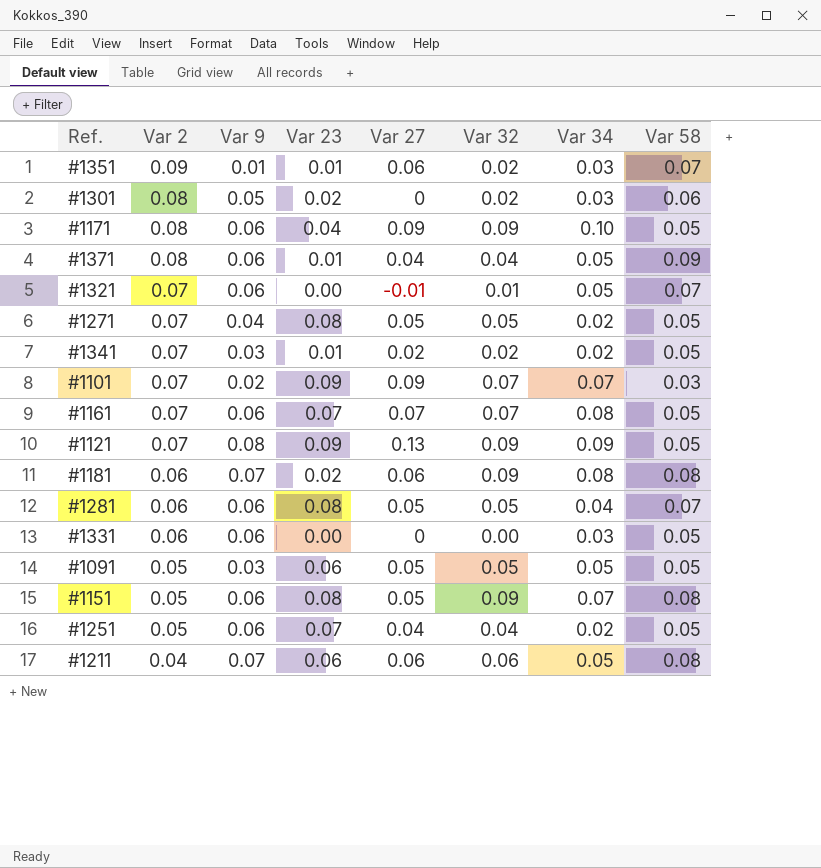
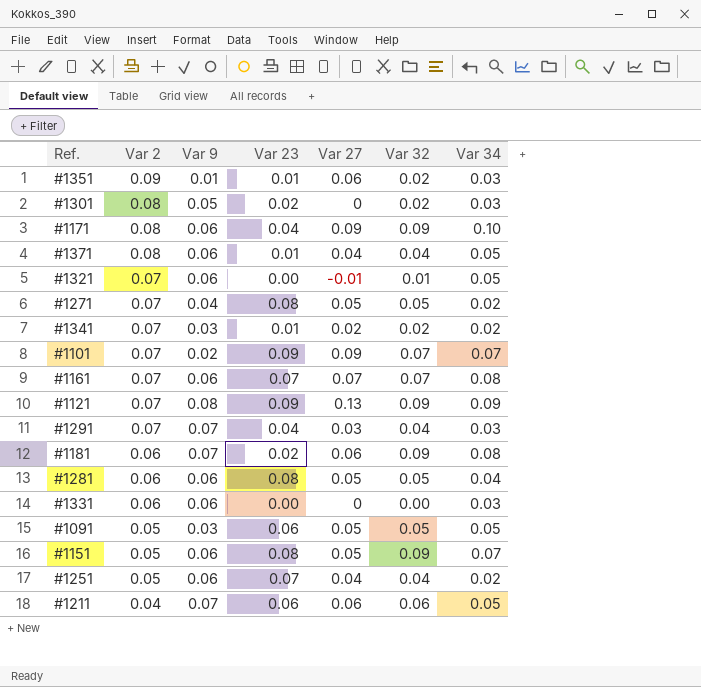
column Var 58 | position: 8 -> none
row #1291: none -> 0.07 | 0.07 | 0.04 | 0.03 | 0.04 | 0.03

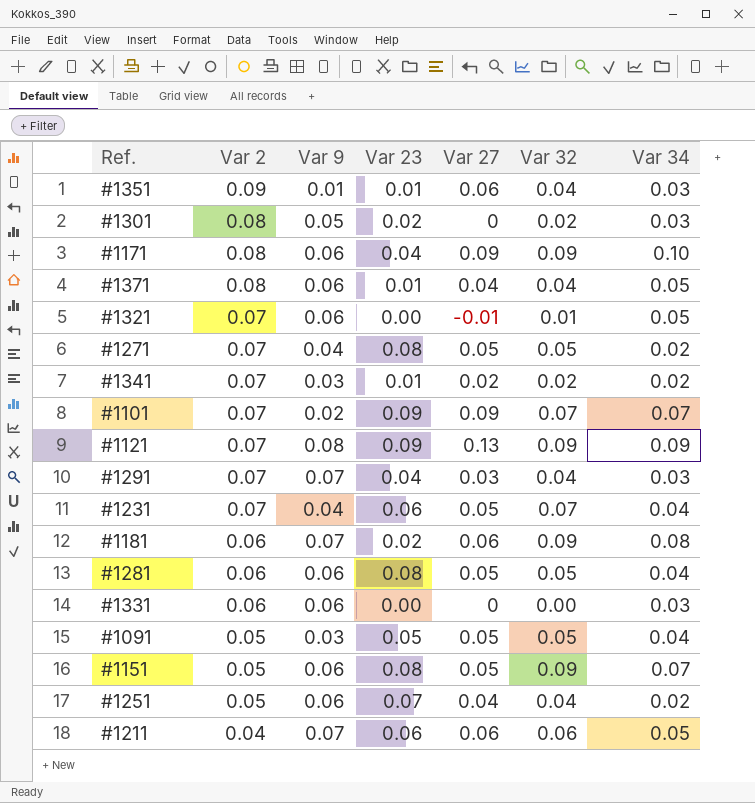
row #1161: 0.07 | 0.06 | 0.07 | 0.07 | 0.07 | 0.08 -> none
#1351 | Var 32: 0.02 -> 0.04
row #1231: none -> 0.07 | 0.04 | 0.06 | 0.05 | 0.07 | 0.04
#1091 | Var 23: 0.06 -> 0.05
#1091 | Var 34: 0.05 -> 0.04

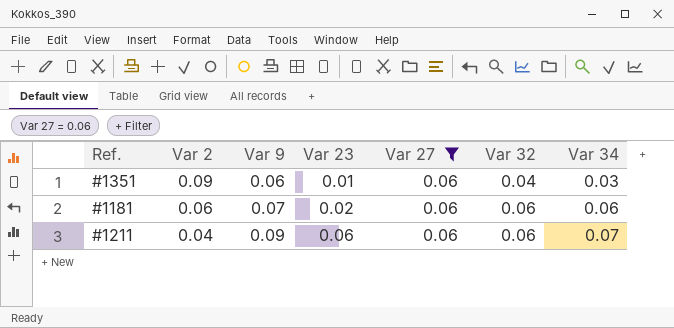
filter: none -> Var 27 = 0.06
#1351 | Var 9: 0.01 -> 0.06
#1181 | Var 32: 0.09 -> 0.06
#1181 | Var 34: 0.08 -> 0.06
#1211 | Var 9: 0.07 -> 0.09
#1211 | Var 34: 0.05 -> 0.07

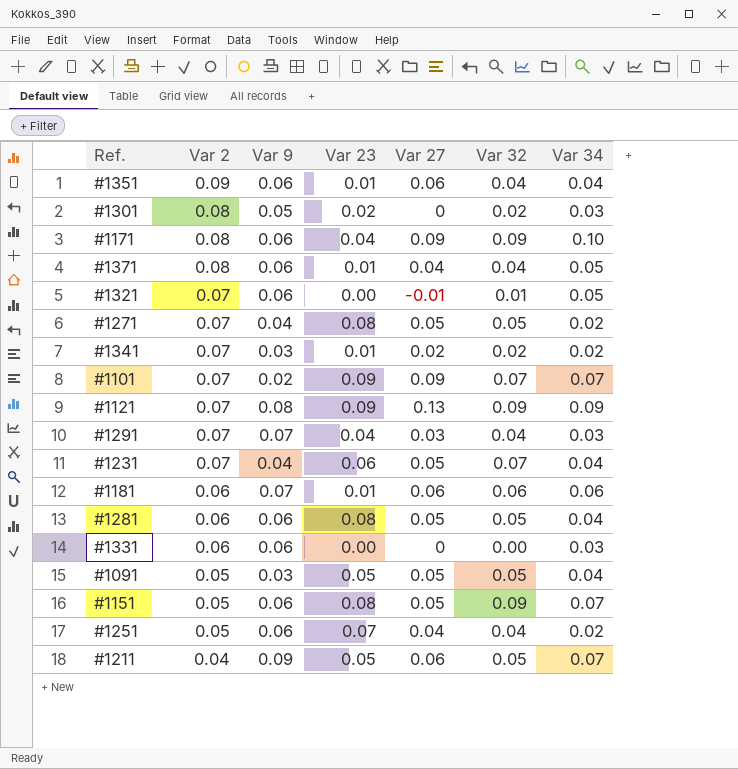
filter: Var 27 = 0.06 -> none
#1351 | Var 34: 0.03 -> 0.04
#1181 | Var 23: 0.02 -> 0.01
#1211 | Var 23: 0.06 -> 0.05
#1211 | Var 32: 0.06 -> 0.05

